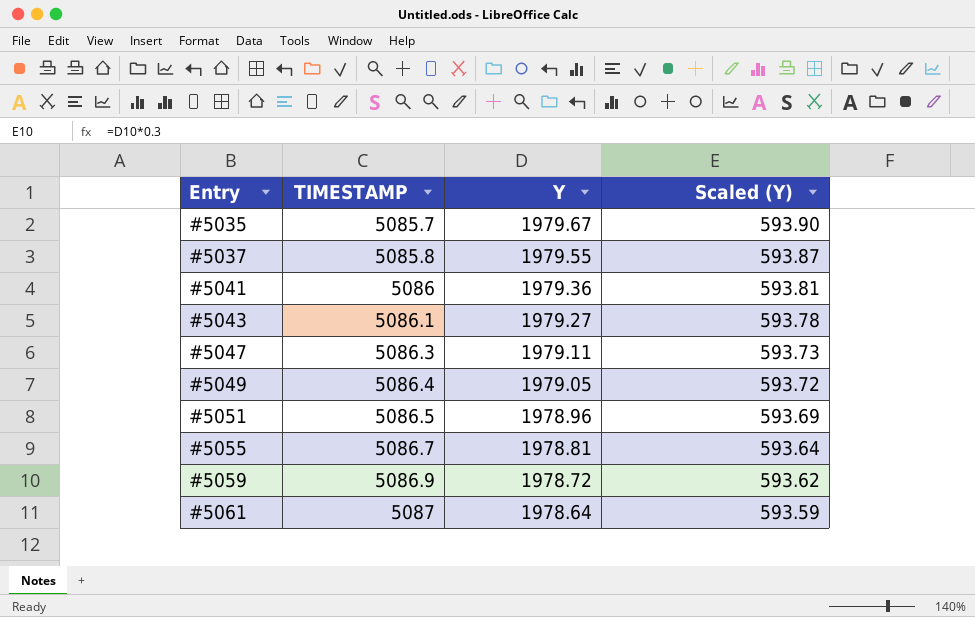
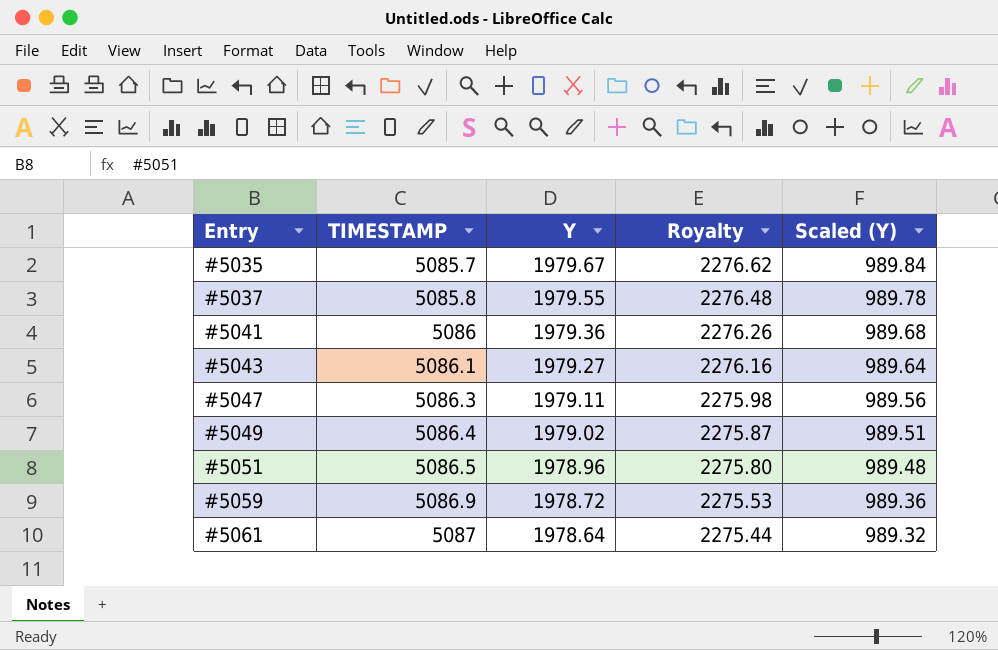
column Royalty | formula: none -> [Y] * 1.15
column Scaled (Y) | formula: [Y] * 0.3 -> [Y] * 0.5
row #5055: 5086.7 | 1978.81 | 593.64 -> none
#5049 | Y: 1979.05 -> 1979.02

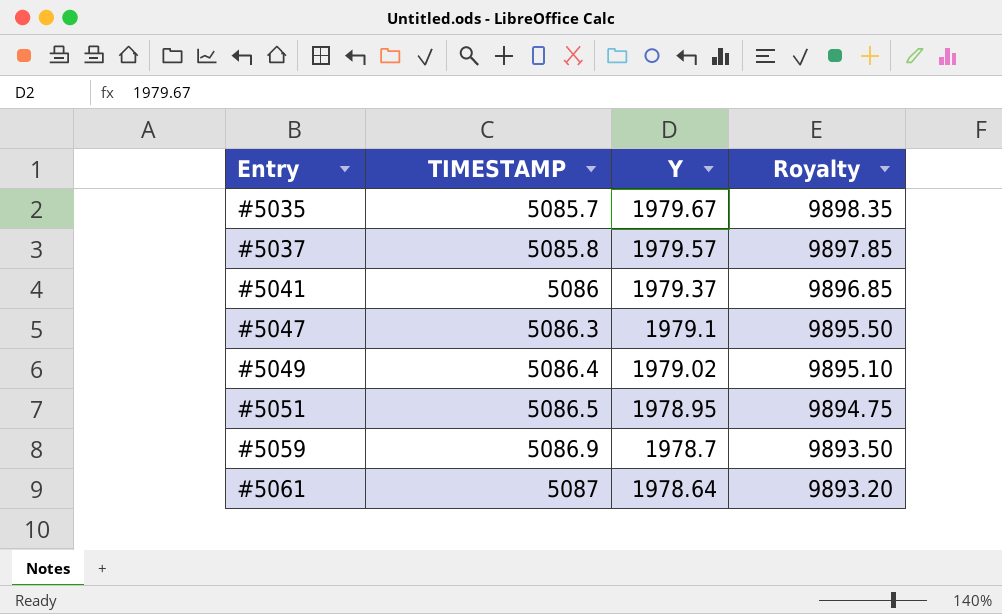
column Scaled (Y) | formula: [Y] * 0.5 -> none
column Royalty | formula: [Y] * 1.15 -> [Y] * 5
row #5043: 5086.1 | 1979.27 | 2276.16 | 989.64 -> none
#5037 | Y: 1979.55 -> 1979.57
#5041 | Y: 1979.36 -> 1979.37
#5047 | Y: 1979.11 -> 1979.1
#5051 | Y: 1978.96 -> 1978.95
#5059 | Y: 1978.72 -> 1978.7

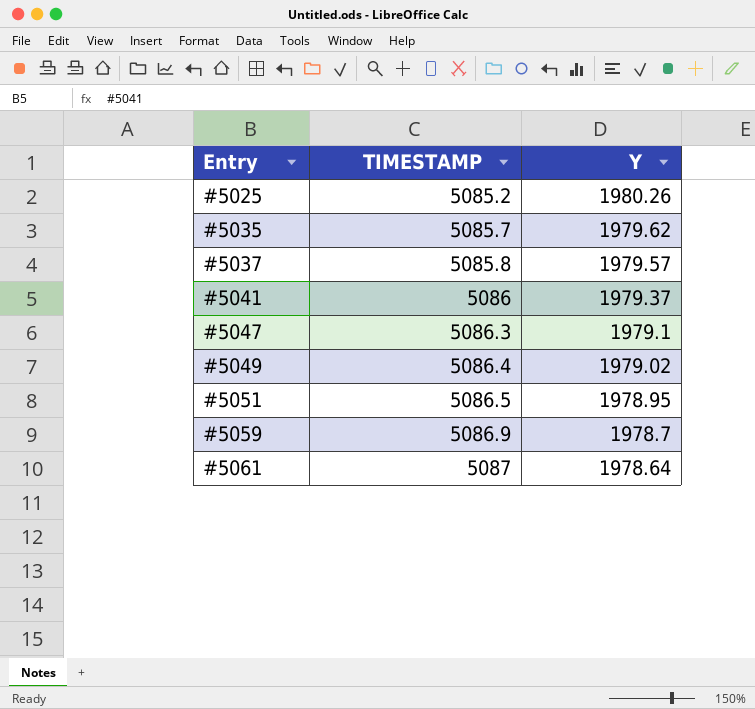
column Royalty | formula: [Y] * 5 -> none
row #5025: none -> 5085.2 | 1980.26
#5035 | Y: 1979.67 -> 1979.62

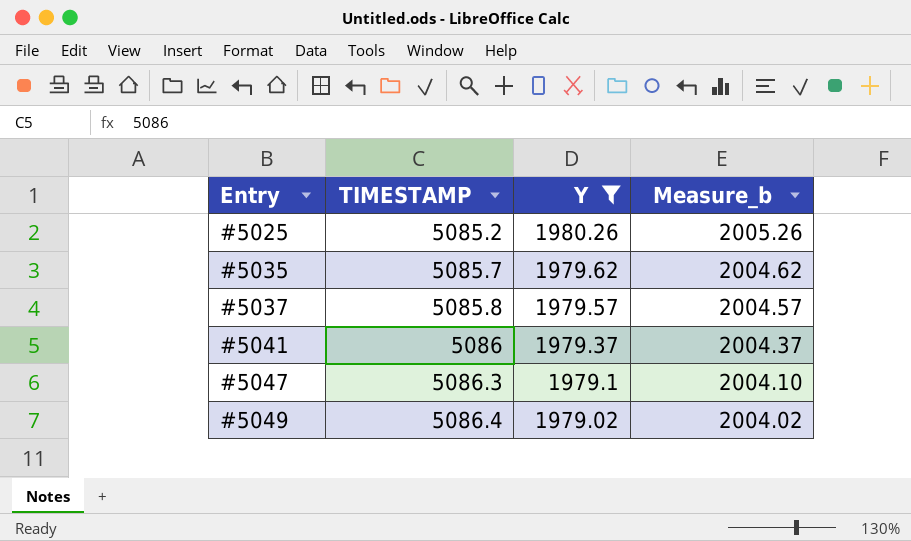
filter: none -> Y >= 1979.02
column Measure_b | formula: none -> [Y] + 25

